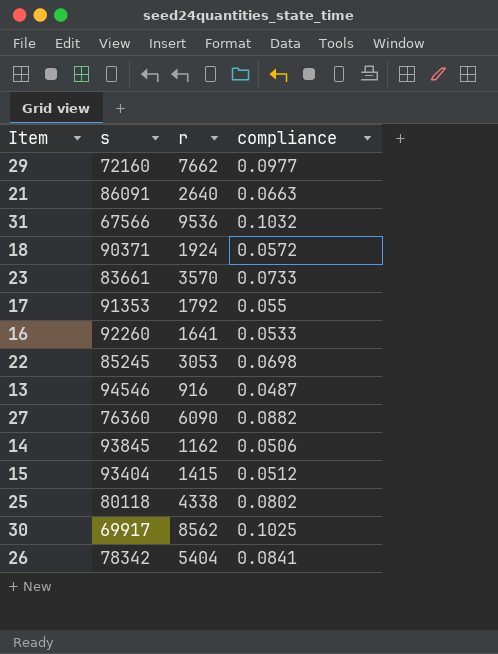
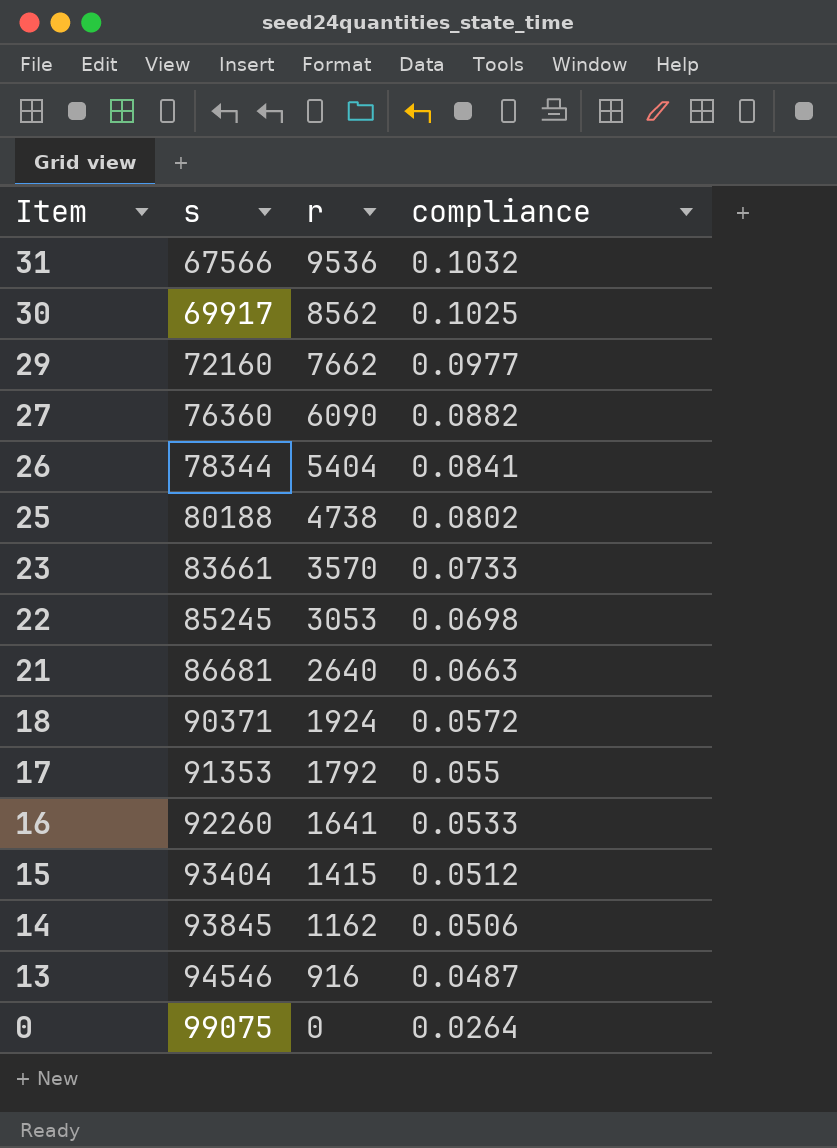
row order: none -> Item descending
26 | s: 78342 -> 78344
25 | s: 80118 -> 80188
25 | r: 4338 -> 4738
21 | s: 86091 -> 86681
row 0: none -> 99075 | 0 | 0.0264

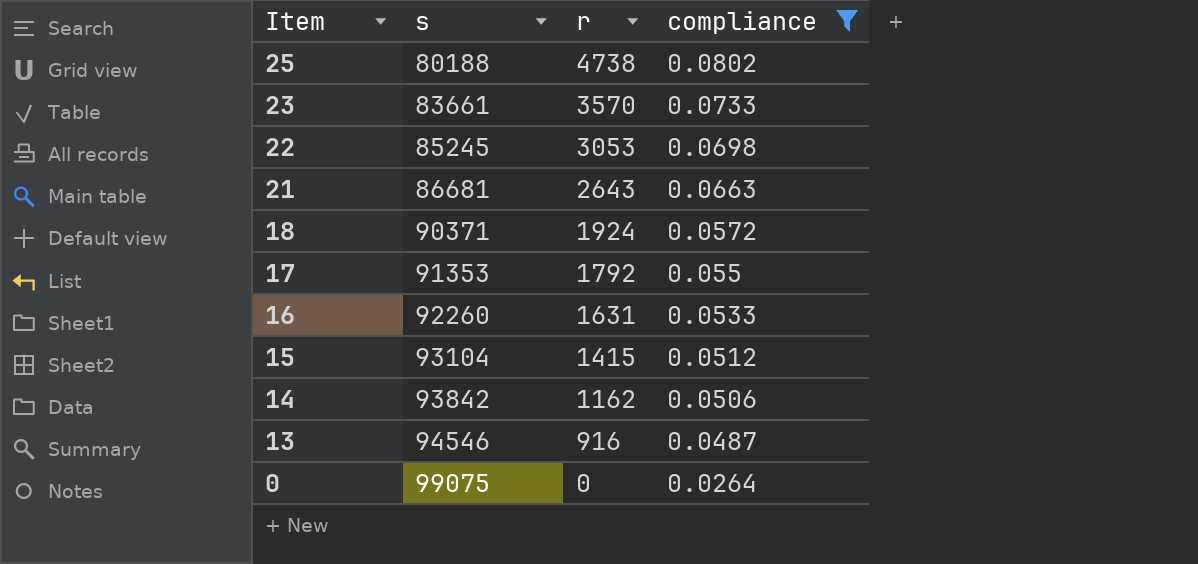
filter: none -> compliance <= 0.0802
21 | r: 2640 -> 2643
16 | r: 1641 -> 1631
15 | s: 93404 -> 93104
14 | s: 93845 -> 93842

